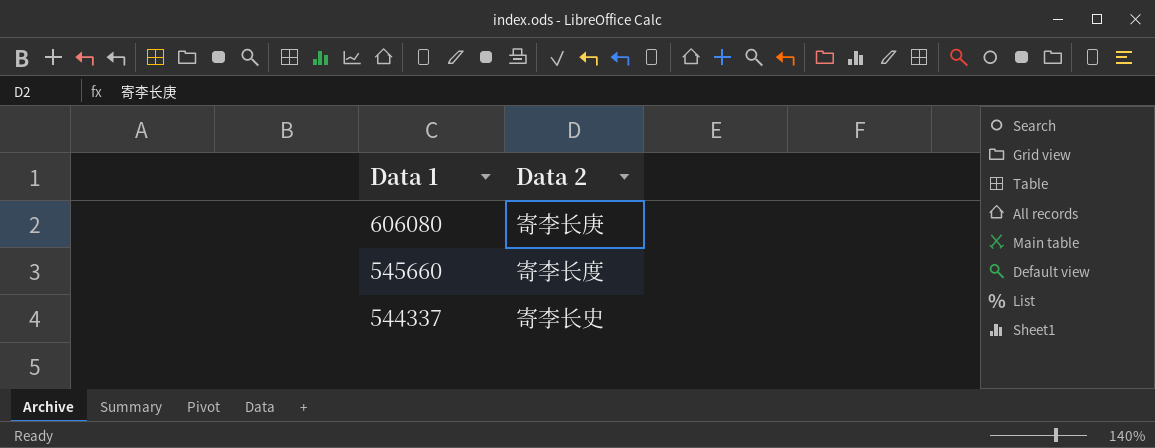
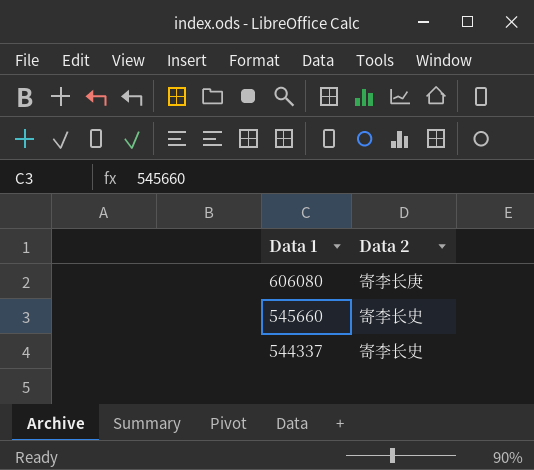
545660 | Data 2: 寄李长度 -> 寄李长史

